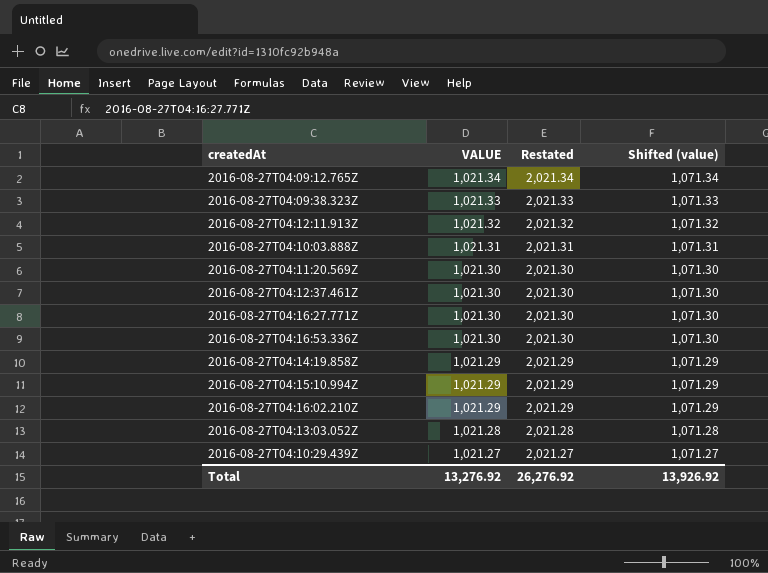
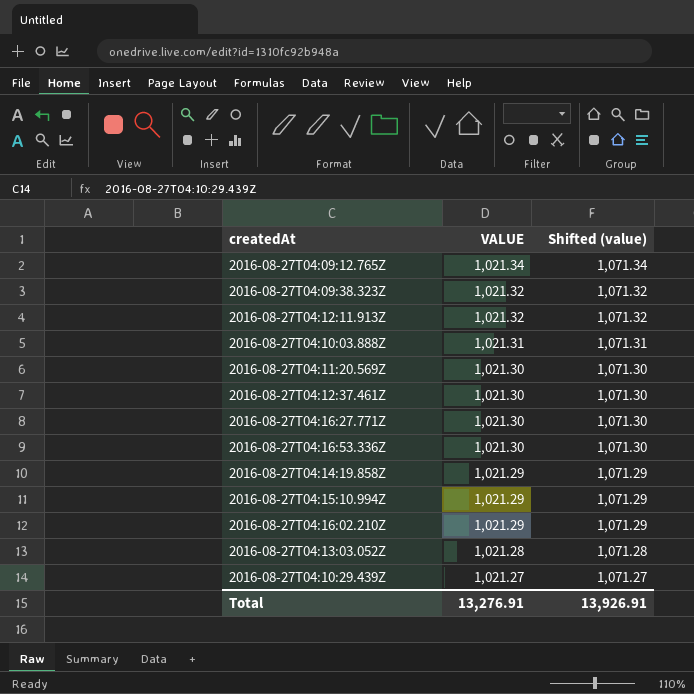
column Restated | formula: [VALUE] + 1000 -> none
2016-08-27T04:09:38.323Z | VALUE: 1,021.33 -> 1,021.32
2016-08-27T04:09:38.323Z | Shifted (value): 1,071.33 -> 1,071.32
Total | VALUE: 13,276.92 -> 13,276.91
Total | Shifted (value): 13,926.92 -> 13,926.91

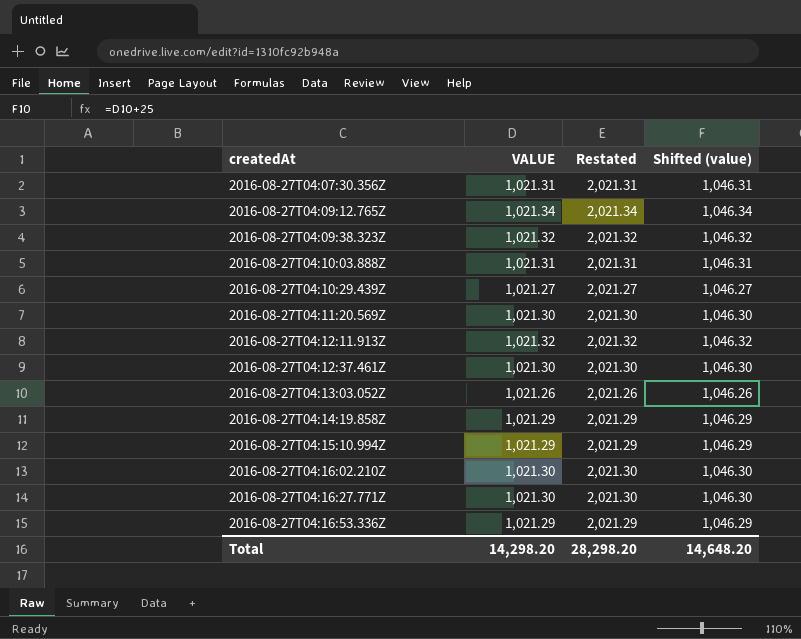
row order: VALUE descending -> createdAt ascending
column Restated | formula: none -> [VALUE] + 1000
column Shifted (value) | formula: [VALUE] + 50 -> [VALUE] + 25
row 2016-08-27T04:07:30.356Z: none -> 1,021.31 | 2,021.31 | 1,046.31
2016-08-27T04:13:03.052Z | VALUE: 1,021.28 -> 1,021.26
2016-08-27T04:16:02.210Z | VALUE: 1,021.29 -> 1,021.30
2016-08-27T04:16:53.336Z | VALUE: 1,021.30 -> 1,021.29
Total | VALUE: 13,276.91 -> 14,298.20
Total | Shifted (value): 13,926.91 -> 14,648.20

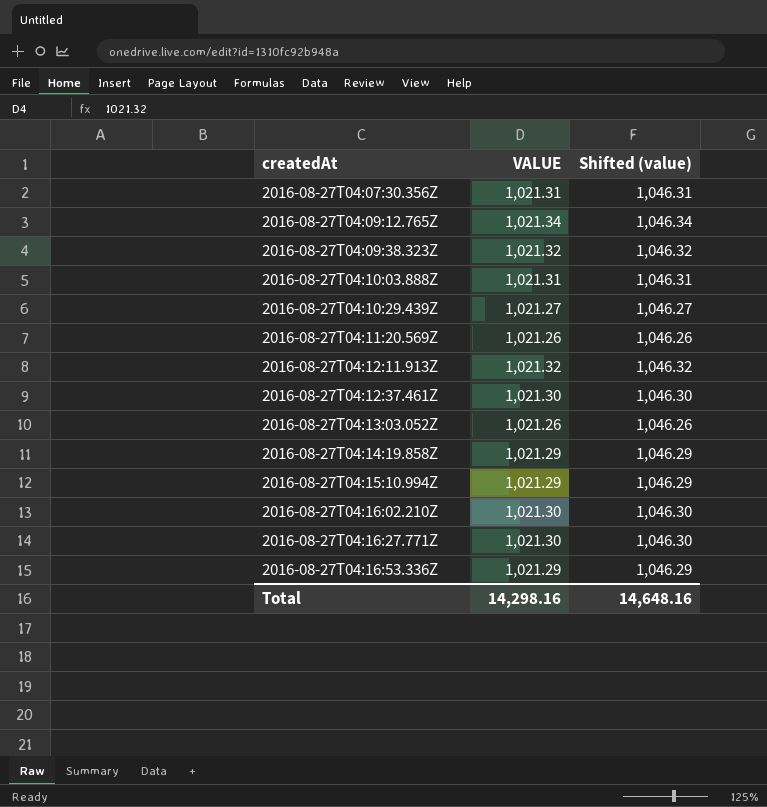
column Restated | formula: [VALUE] + 1000 -> none
2016-08-27T04:11:20.569Z | VALUE: 1,021.30 -> 1,021.26
2016-08-27T04:11:20.569Z | Shifted (value): 1,046.30 -> 1,046.26
Total | VALUE: 14,298.20 -> 14,298.16
Total | Shifted (value): 14,648.20 -> 14,648.16

